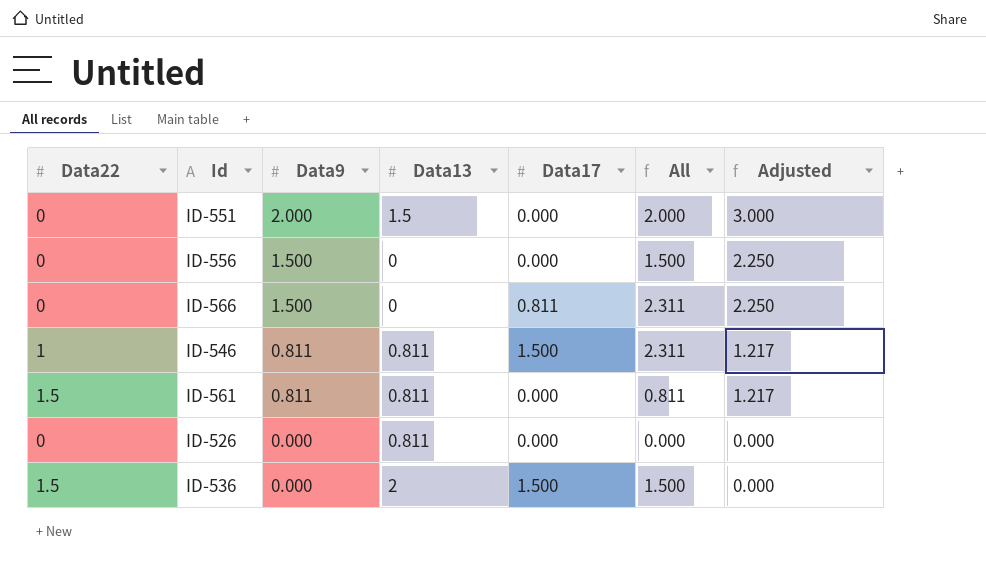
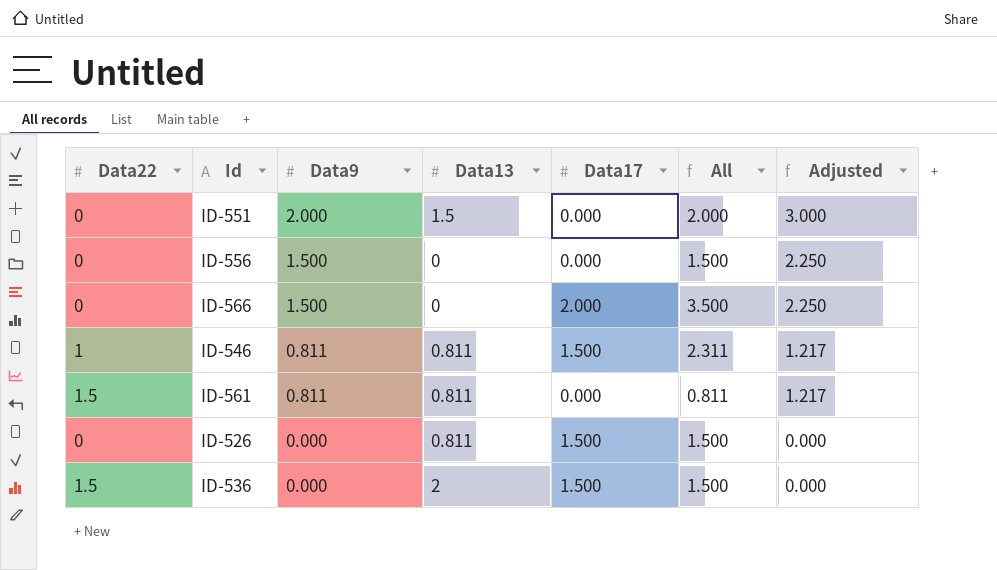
ID-566 | Data17: 0.811 -> 2.000
ID-566 | All: 2.311 -> 3.500
ID-526 | Data17: 0.000 -> 1.500
ID-526 | All: 0.000 -> 1.500

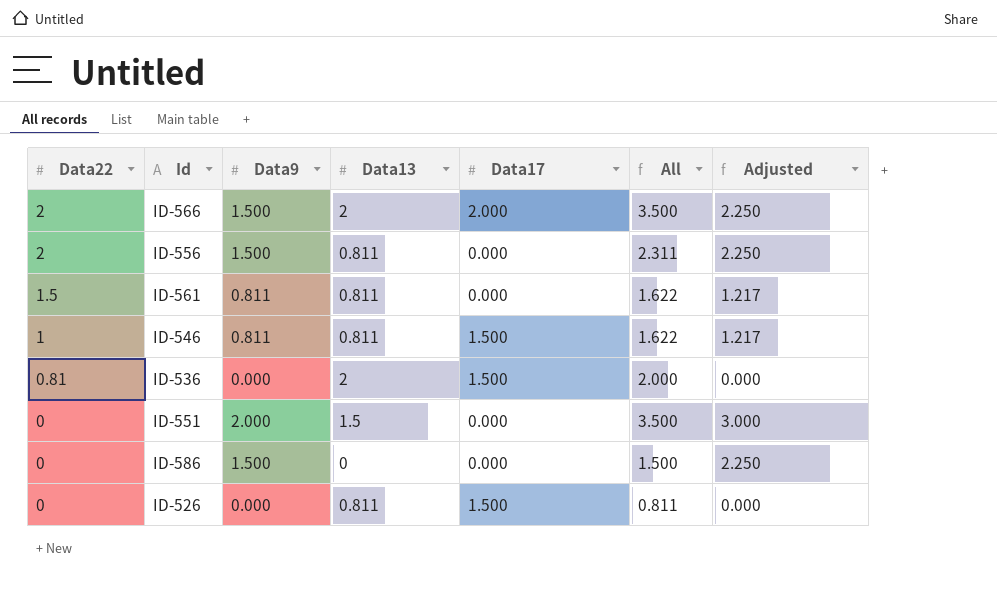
row order: Data9 descending -> Data22 descending
column All | formula: [Data9] + [Data17] -> [Data9] + [Data13]
ID-566 | Data22: 0 -> 2
ID-566 | Data13: 0 -> 2
ID-556 | Data22: 0 -> 2
ID-556 | Data13: 0 -> 0.811
ID-536 | Data22: 1.5 -> 0.81
row ID-586: none -> 0 | 1.500 | 0 | 0.000 | 1.500 | 2.250

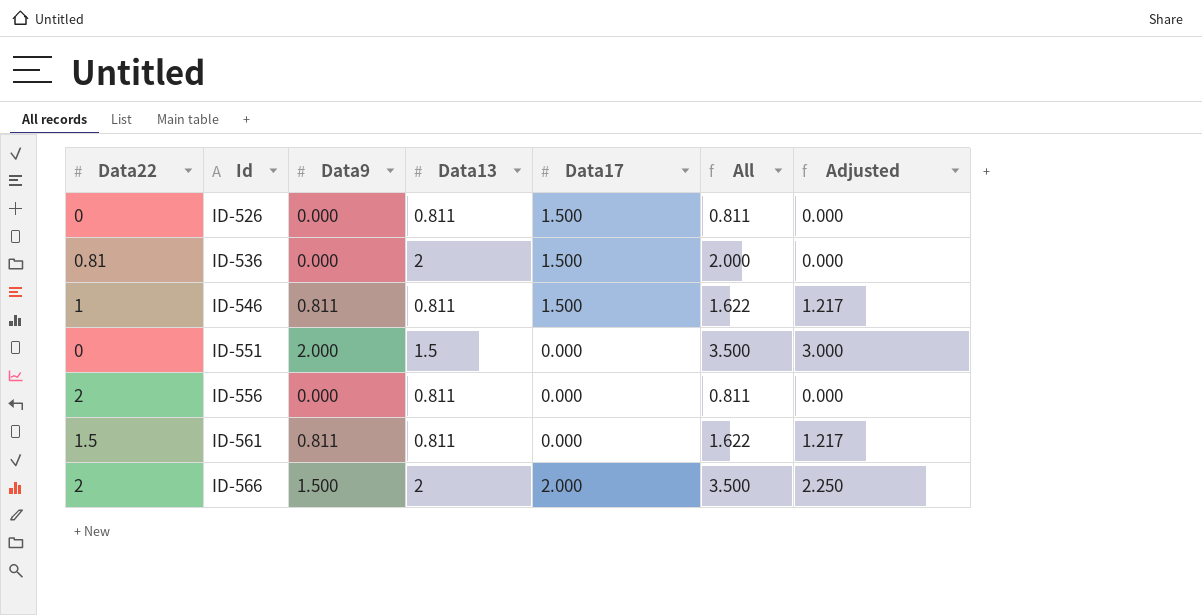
row order: Data22 descending -> Id ascending
row ID-586: 0 | 1.500 | 0 | 0.000 | 1.500 | 2.250 -> none
ID-556 | Data9: 1.500 -> 0.000
ID-556 | All: 2.311 -> 0.811
ID-556 | Adjusted: 2.250 -> 0.000

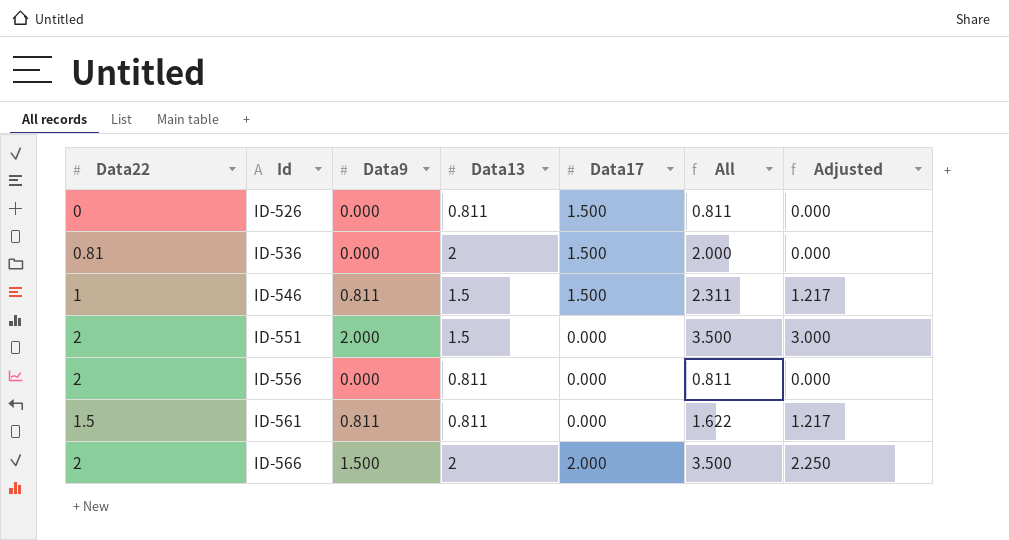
ID-546 | Data13: 0.811 -> 1.5
ID-546 | All: 1.622 -> 2.311
ID-551 | Data22: 0 -> 2

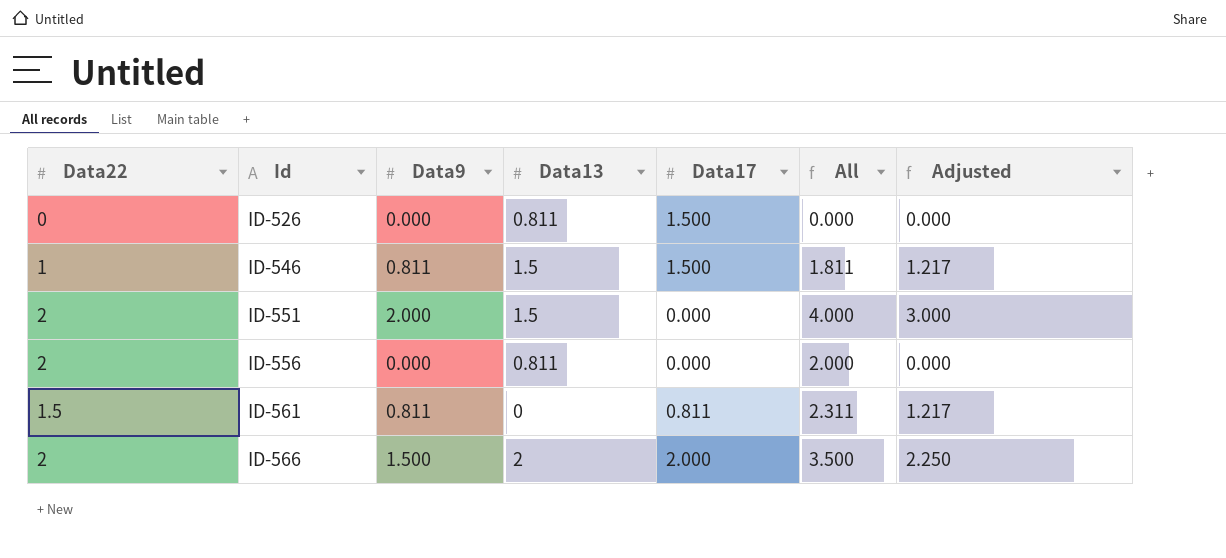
column All | formula: [Data9] + [Data13] -> [Data22] + [Data9]
row ID-536: 0.81 | 0.000 | 2 | 1.500 | 2.000 | 0.000 -> none
ID-561 | Data13: 0.811 -> 0
ID-561 | Data17: 0.000 -> 0.811

